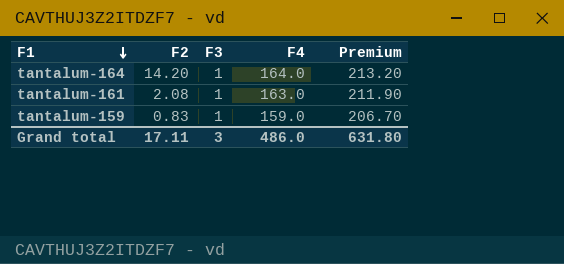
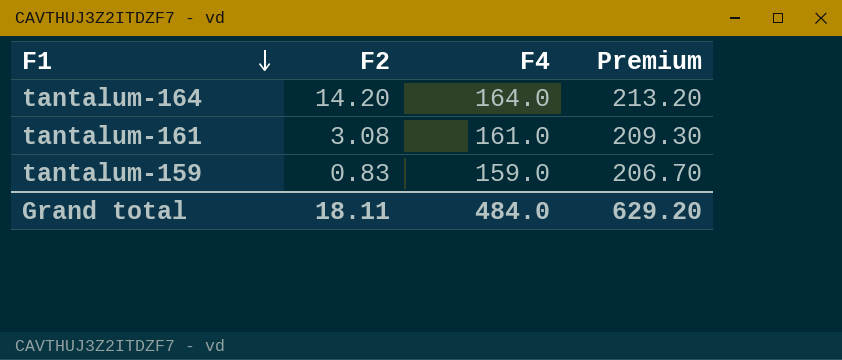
column F3 | position: 3 -> none
tantalum-161 | F2: 2.08 -> 3.08
tantalum-161 | F4: 163.0 -> 161.0
tantalum-161 | Premium: 211.90 -> 209.30
Grand total | F2: 17.11 -> 18.11
Grand total | F4: 486.0 -> 484.0
Grand total | Premium: 631.80 -> 629.20

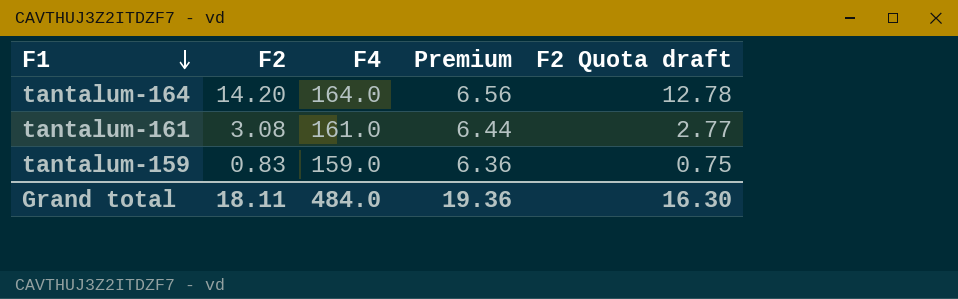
column Premium | formula: [F4] * 1.3 -> [F4] * 0.04
column F2 Quota draft | formula: none -> [F2] * 0.9
Grand total | Premium: 629.20 -> 19.36

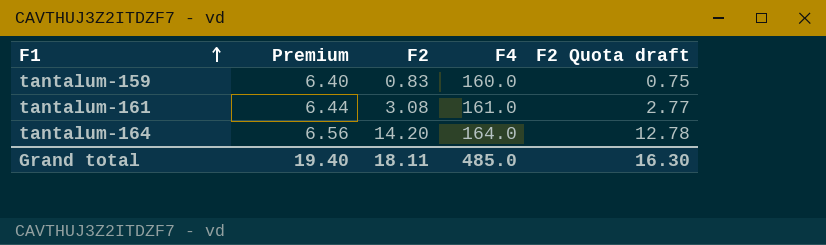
row order: F1 descending -> F1 ascending
column Premium | position: 4 -> 2
tantalum-159 | Premium: 6.36 -> 6.40
tantalum-159 | F4: 159.0 -> 160.0
Grand total | Premium: 19.36 -> 19.40
Grand total | F4: 484.0 -> 485.0

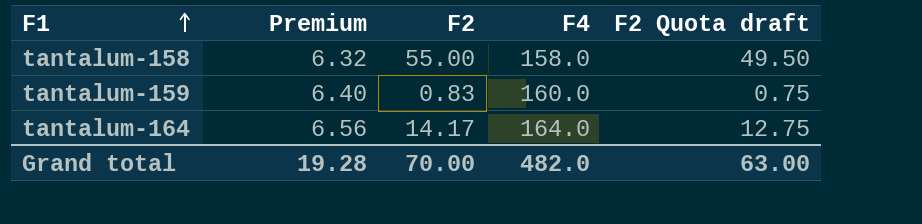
row tantalum-161: 6.44 | 3.08 | 161.0 | 2.77 -> none
row tantalum-158: none -> 6.32 | 55.00 | 158.0 | 49.50
tantalum-164 | F2: 14.20 -> 14.17
tantalum-164 | F2 Quota draft: 12.78 -> 12.75
Grand total | Premium: 19.40 -> 19.28
Grand total | F2: 18.11 -> 70.00
Grand total | F4: 485.0 -> 482.0
Grand total | F2 Quota draft: 16.30 -> 63.00

